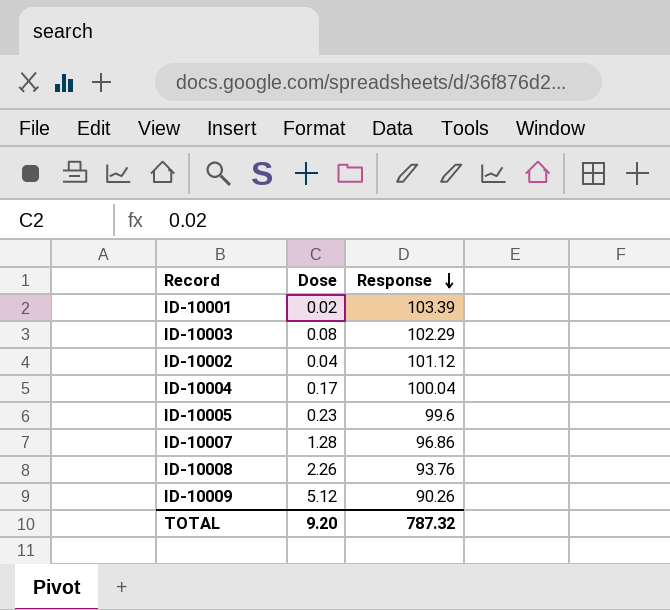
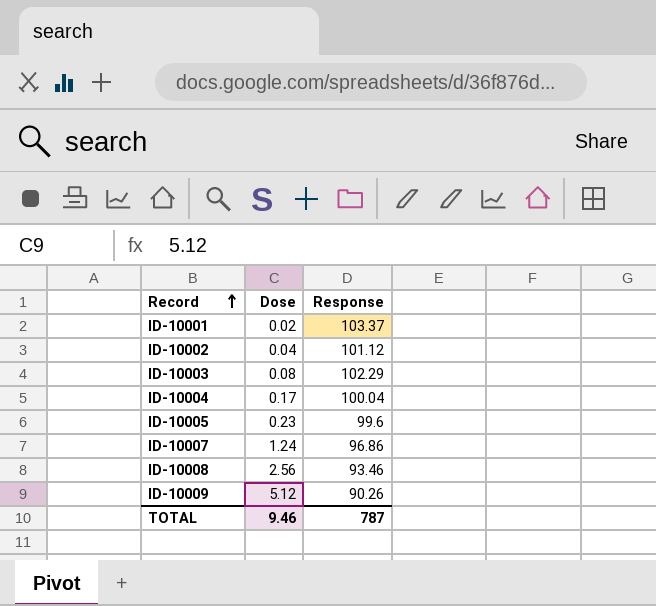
row order: Response descending -> Record ascending
ID-10001 | Response: 103.39 -> 103.37
ID-10007 | Dose: 1.28 -> 1.24
ID-10008 | Dose: 2.26 -> 2.56
ID-10008 | Response: 93.76 -> 93.46
TOTAL | Dose: 9.20 -> 9.46
TOTAL | Response: 787.32 -> 787

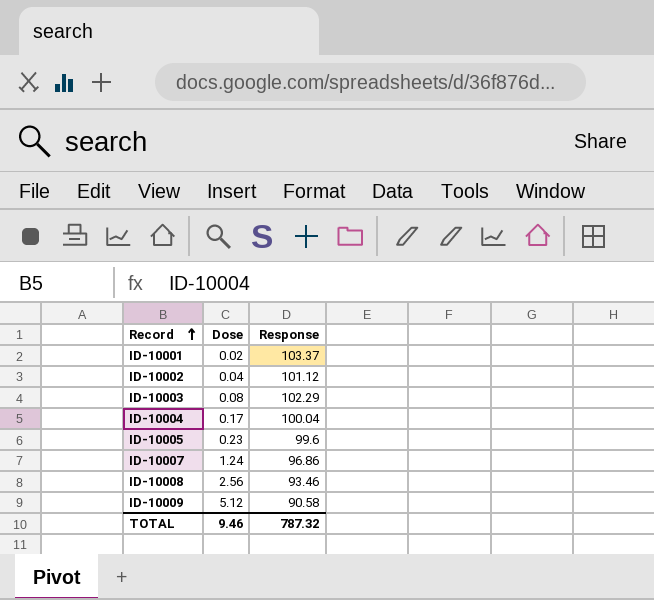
ID-10009 | Response: 90.26 -> 90.58
TOTAL | Response: 787 -> 787.32

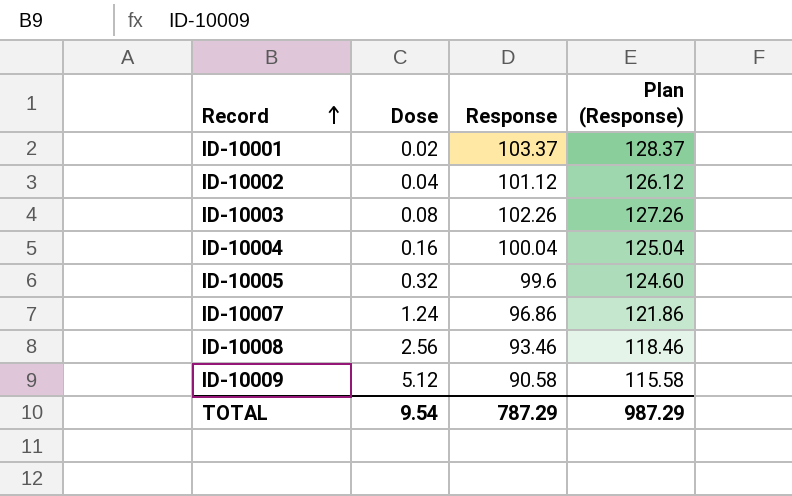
column Plan (Response) | formula: none -> [Response] + 25
ID-10003 | Response: 102.29 -> 102.26
ID-10004 | Dose: 0.17 -> 0.16
ID-10005 | Dose: 0.23 -> 0.32
TOTAL | Dose: 9.46 -> 9.54
TOTAL | Response: 787.32 -> 787.29

